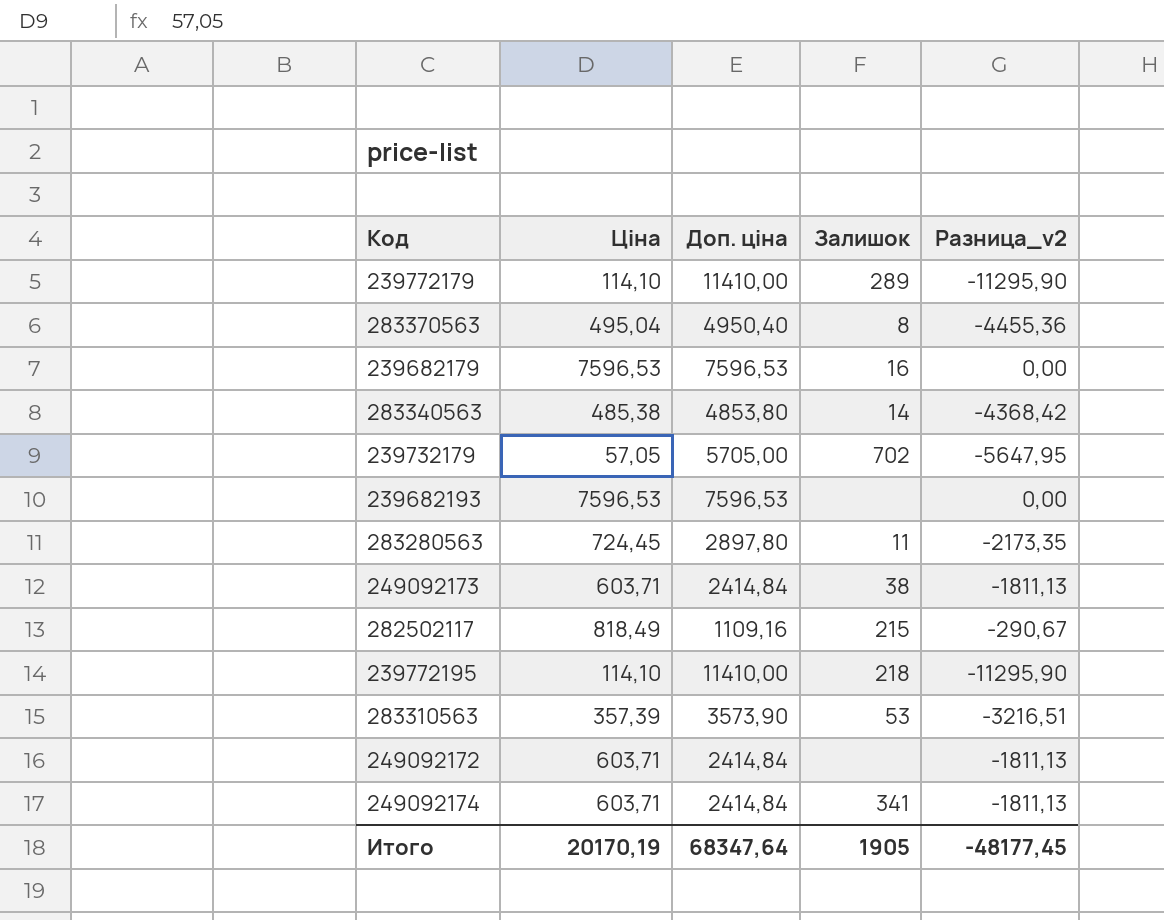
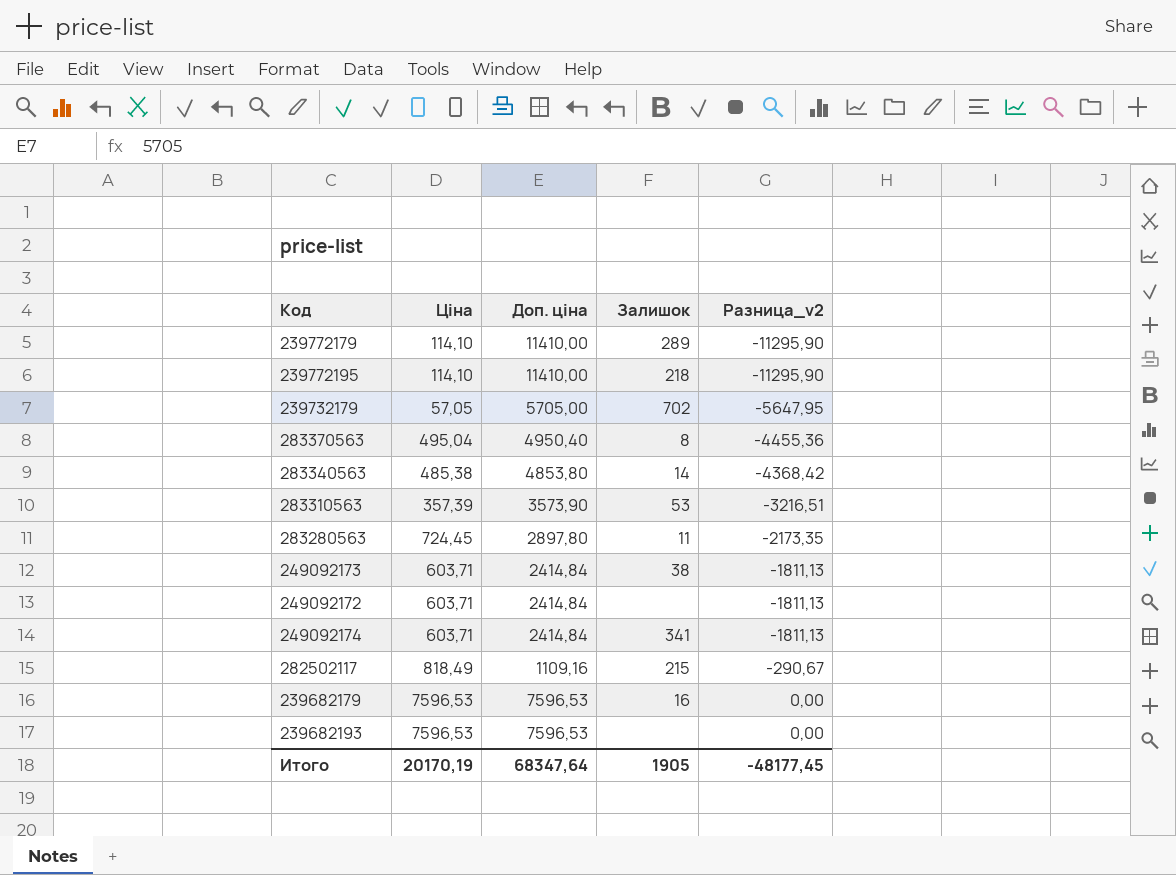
row order: none -> Разница_v2 ascending

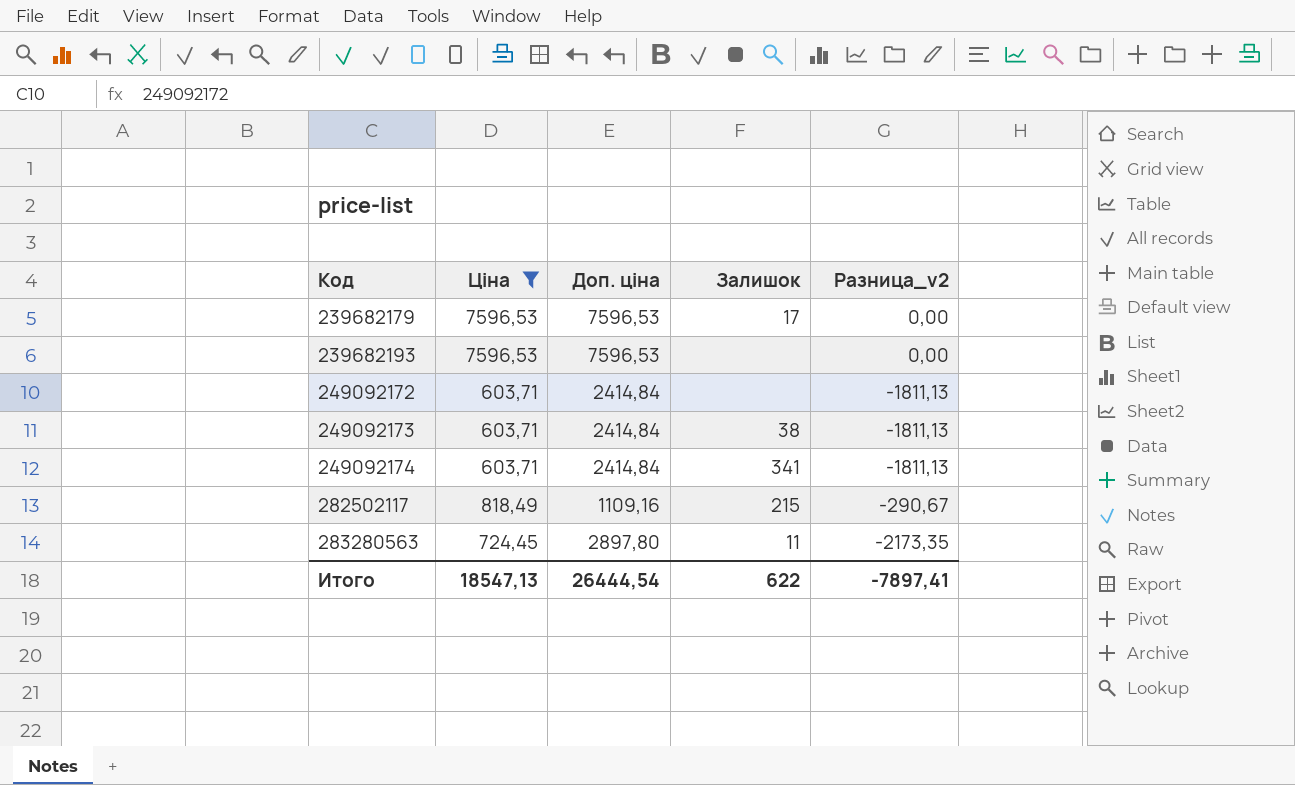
filter: none -> Ціна >= 603,71
row order: Разница_v2 ascending -> Код ascending
239682179 | Залишок: 16 -> 17
Итого | Ціна: 20170,19 -> 18547,13
Итого | Доп. ціна: 68347,64 -> 26444,54
Итого | Залишок: 1905 -> 622
Итого | Разница_v2: -48177,45 -> -7897,41

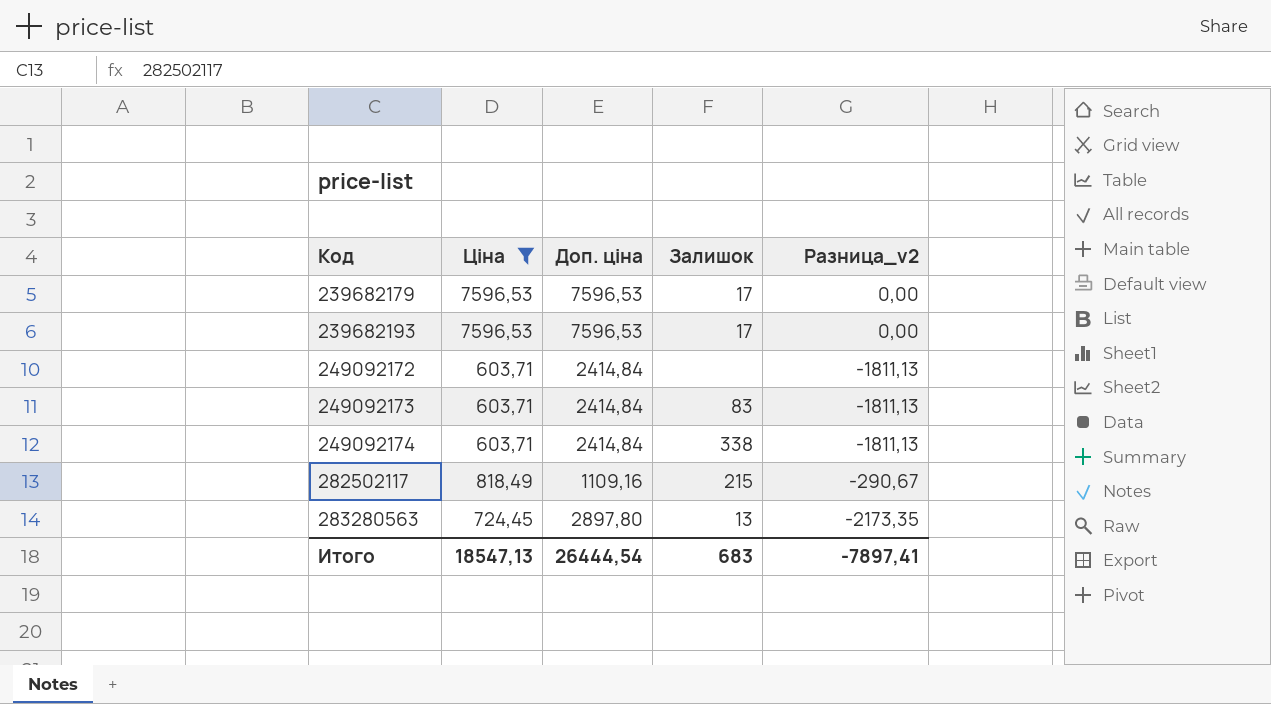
239682193 | Залишок: none -> 17
249092173 | Залишок: 38 -> 83
249092174 | Залишок: 341 -> 338
283280563 | Залишок: 11 -> 13
Итого | Залишок: 622 -> 683

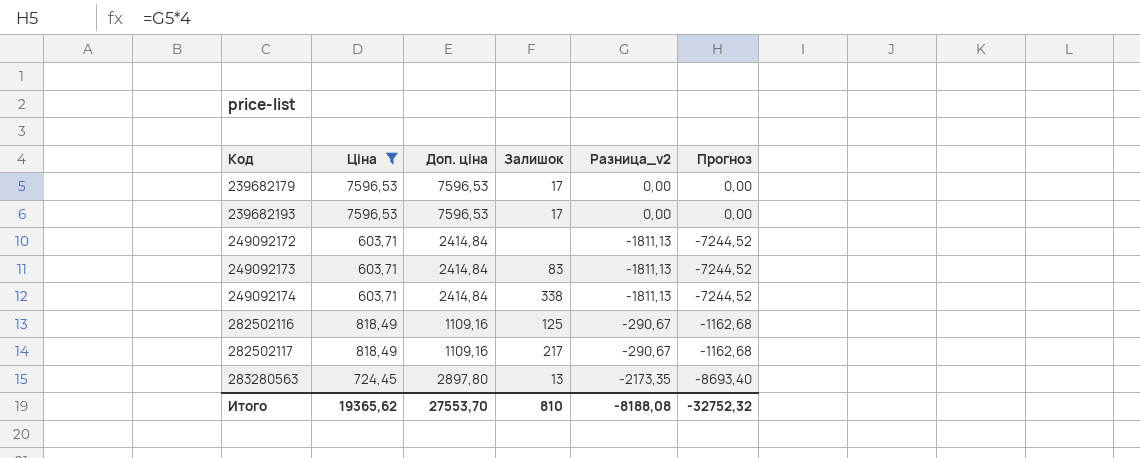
column Прогноз | formula: none -> [Разница_v2] * 4
row 282502116: none -> 818,49 | 1109,16 | 125 | -290,67 | -1162,68
282502117 | Залишок: 215 -> 217
Итого | Ціна: 18547,13 -> 19365,62
Итого | Доп. ціна: 26444,54 -> 27553,70
Итого | Залишок: 683 -> 810
Итого | Разница_v2: -7897,41 -> -8188,08

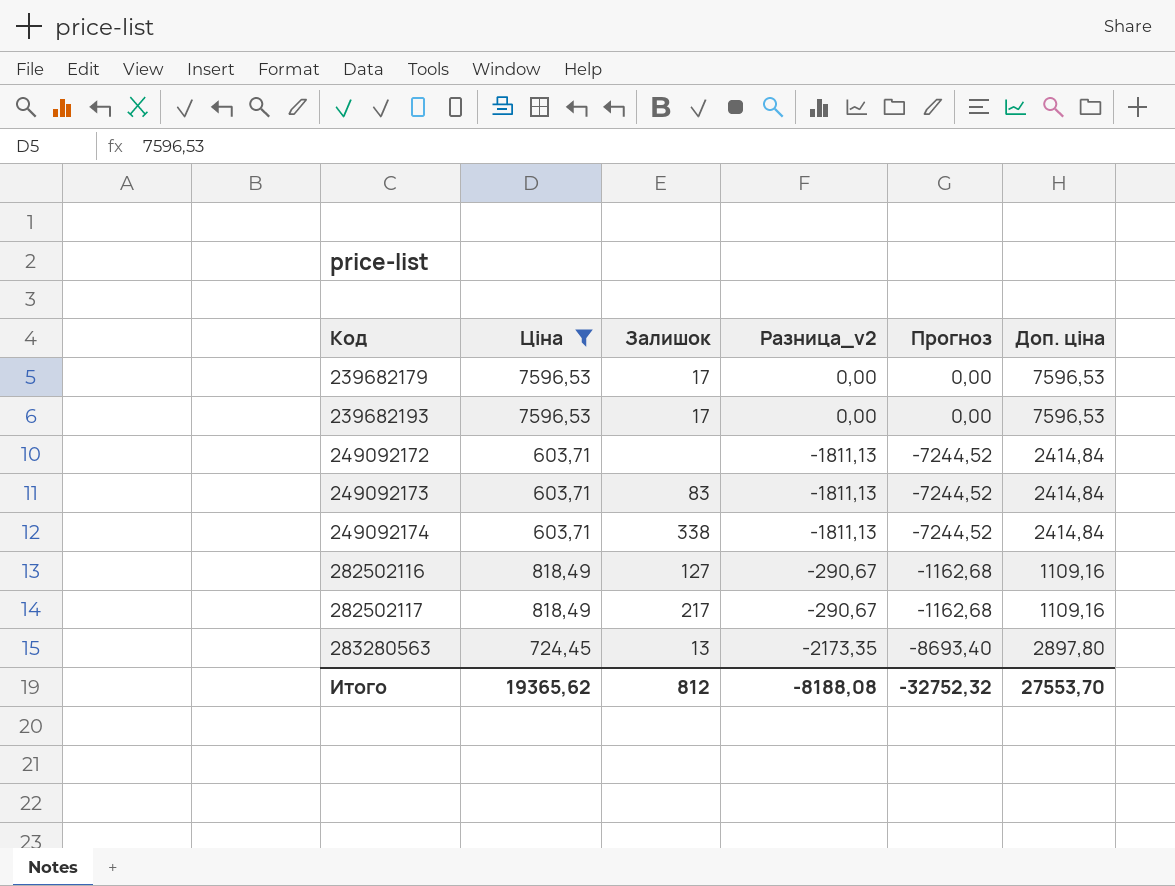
column Доп. ціна | position: 3 -> 6
282502116 | Залишок: 125 -> 127
Итого | Залишок: 810 -> 812

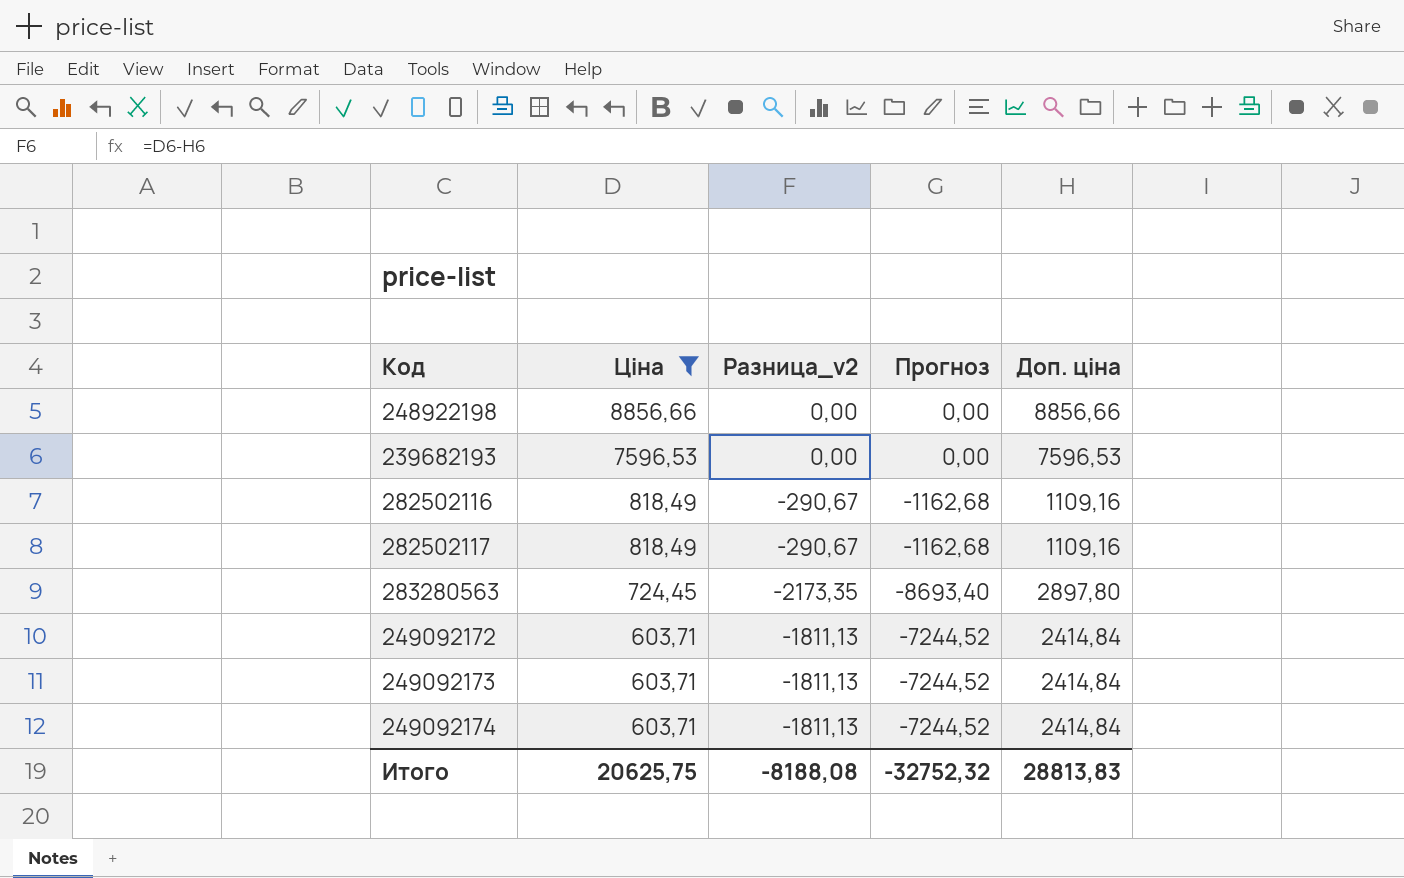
row order: Код ascending -> Ціна descending
column Залишок | position: 3 -> none
row 239682179: 7596,53 | 17 | 0,00 | 0,00 | 7596,53 -> none
row 248922198: none -> 8856,66 | 0,00 | 0,00 | 8856,66
Итого | Ціна: 19365,62 -> 20625,75
Итого | Доп. ціна: 27553,70 -> 28813,83

